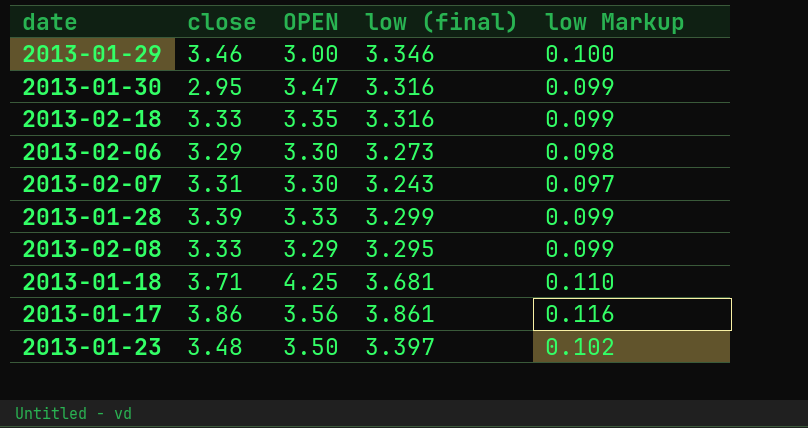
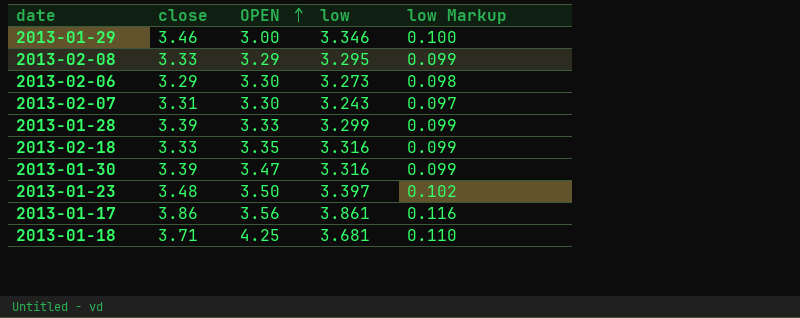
row order: none -> OPEN ascending
column name: low (final) -> low
2013-01-30 | close: 2.95 -> 3.39

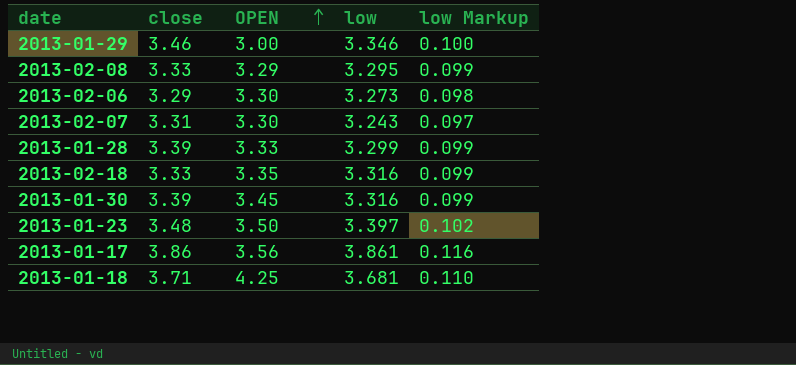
2013-01-30 | OPEN: 3.47 -> 3.45

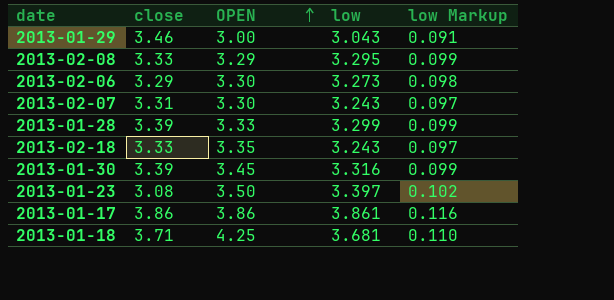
2013-01-29 | low: 3.346 -> 3.043
2013-01-29 | low Markup: 0.100 -> 0.091
2013-02-18 | low: 3.316 -> 3.243
2013-02-18 | low Markup: 0.099 -> 0.097
2013-01-23 | close: 3.48 -> 3.08
2013-01-17 | OPEN: 3.56 -> 3.86

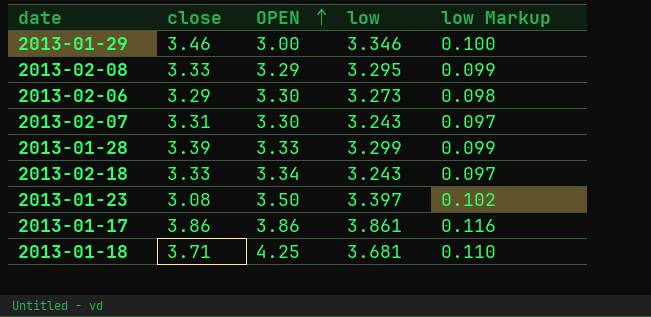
row 2013-01-30: 3.39 | 3.45 | 3.316 | 0.099 -> none
2013-01-29 | low: 3.043 -> 3.346
2013-01-29 | low Markup: 0.091 -> 0.100
2013-02-18 | OPEN: 3.35 -> 3.34

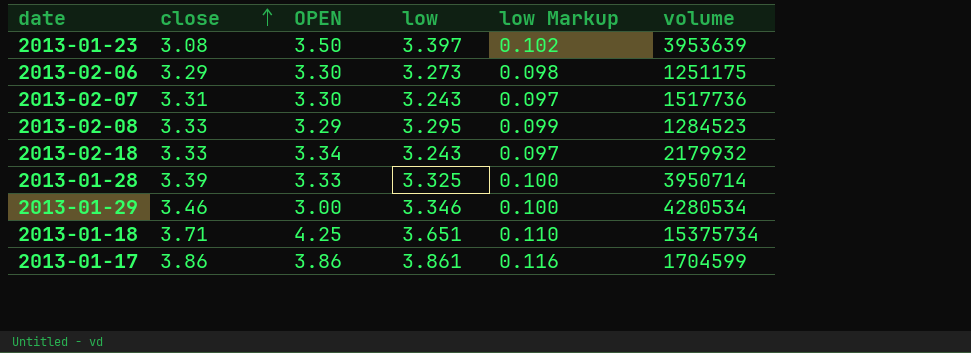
row order: OPEN ascending -> close ascending
column volume | position: none -> 6
2013-01-28 | low: 3.299 -> 3.325
2013-01-28 | low Markup: 0.099 -> 0.100
2013-01-18 | low: 3.681 -> 3.651

